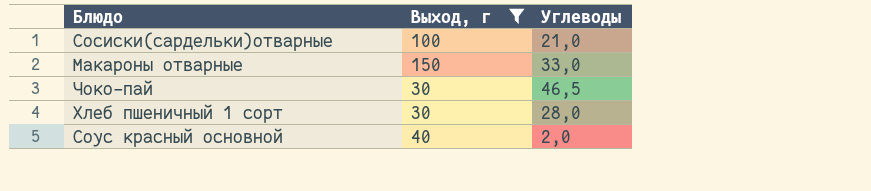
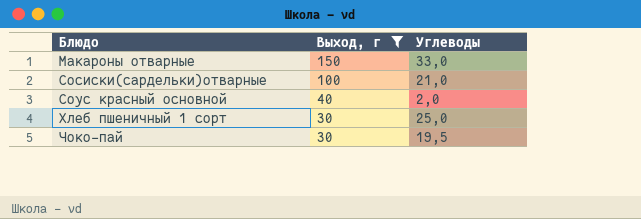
row order: none -> Блюдо ascending
Хлеб пшеничный 1 сорт | Углеводы: 28,0 -> 25,0
Чоко-пай | Углеводы: 46,5 -> 19,5

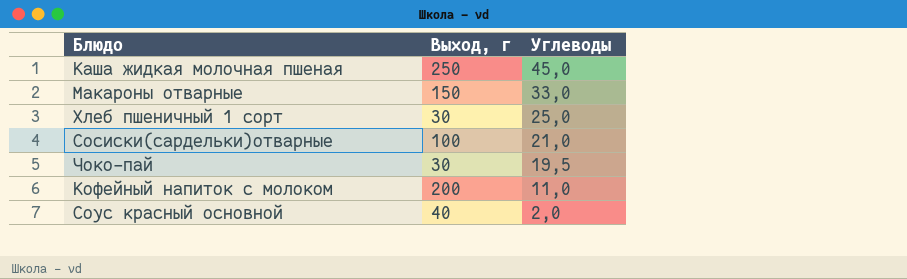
filter: Выход, г <= 150 -> none
row order: Блюдо ascending -> Углеводы descending

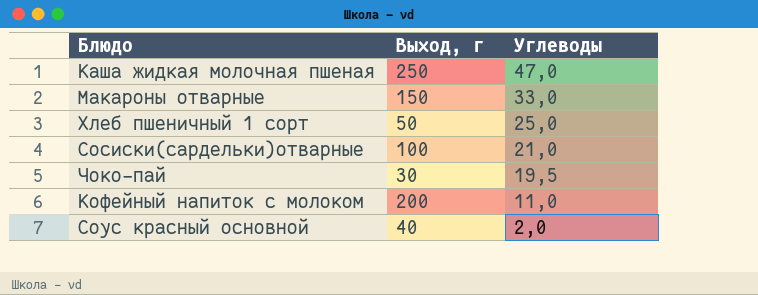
Каша жидкая молочная пшеная | Углеводы: 45,0 -> 47,0
Хлеб пшеничный 1 сорт | Выход, г: 30 -> 50

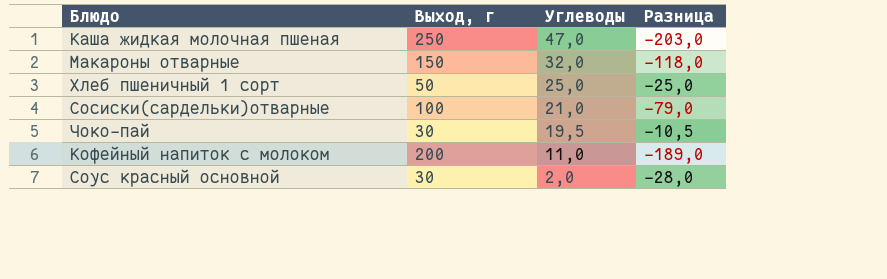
column Разница | formula: none -> [Углеводы] - [Выход, г]
Макароны отварные | Углеводы: 33,0 -> 32,0
Соус красный основной | Выход, г: 40 -> 30

